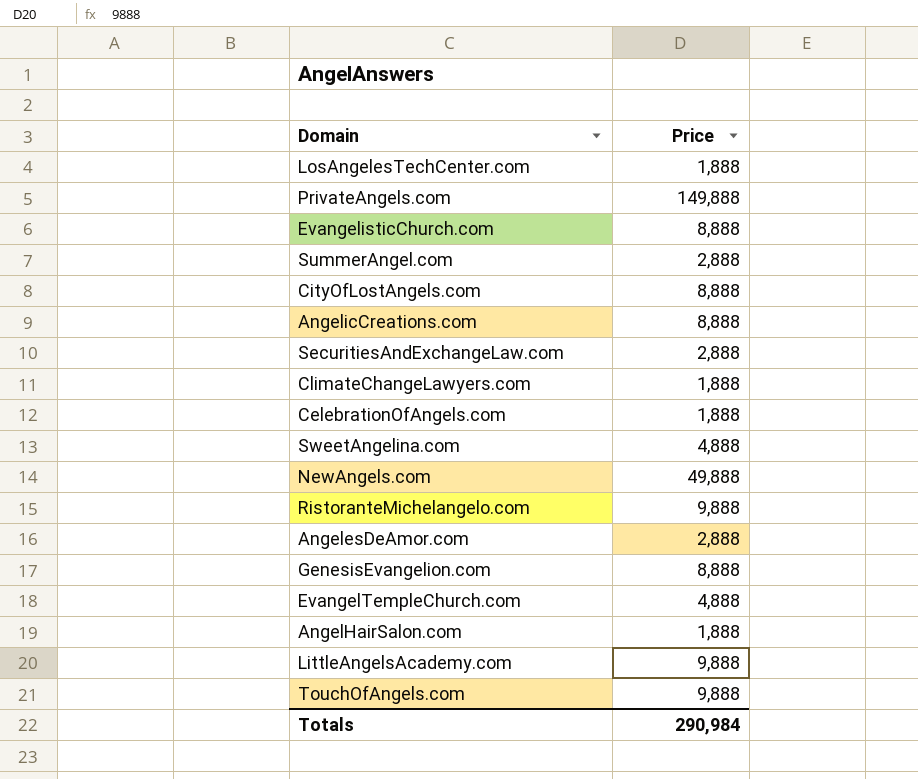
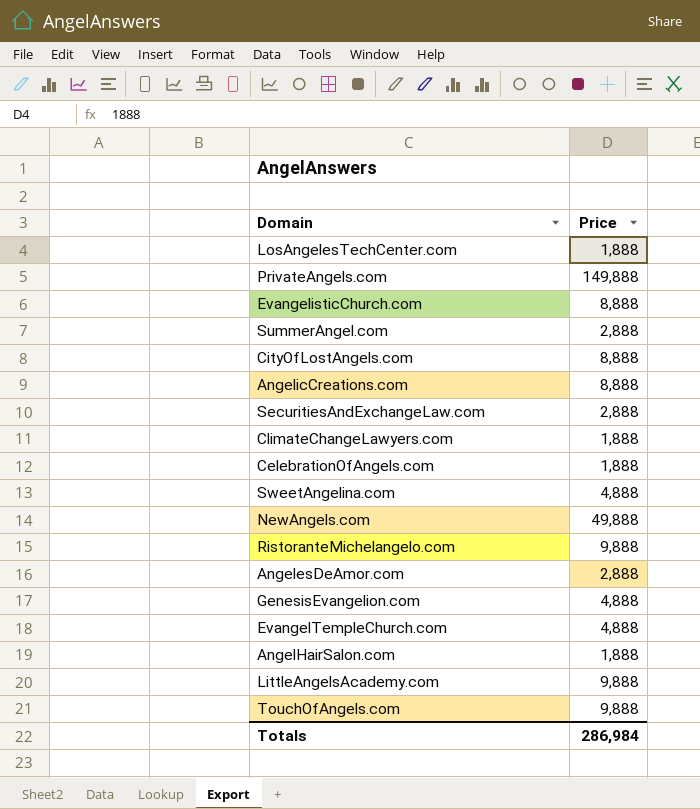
GenesisEvangelion.com | Price: 8,888 -> 4,888
Totals | Price: 290,984 -> 286,984

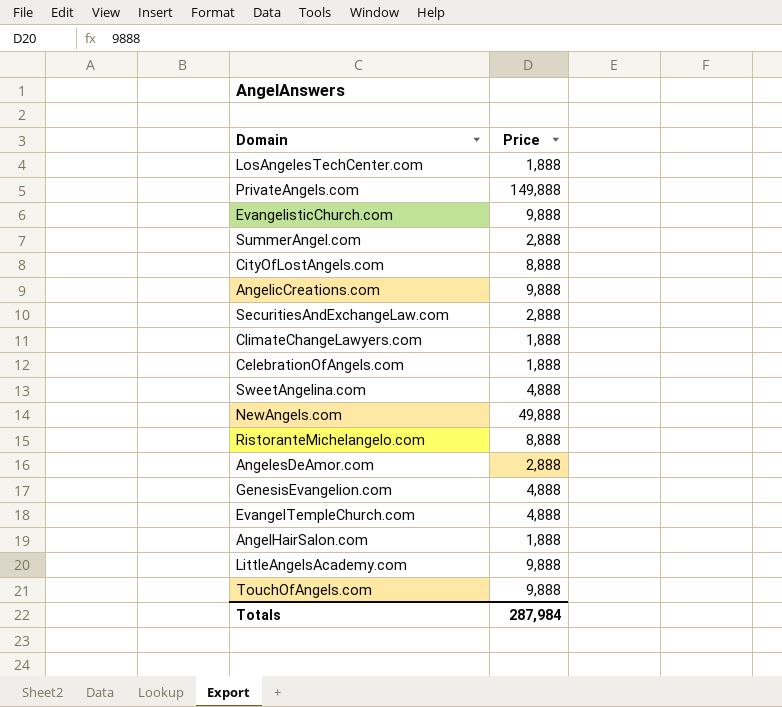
EvangelisticChurch.com | Price: 8,888 -> 9,888
AngelicCreations.com | Price: 8,888 -> 9,888
RistoranteMichelangelo.com | Price: 9,888 -> 8,888
Totals | Price: 286,984 -> 287,984

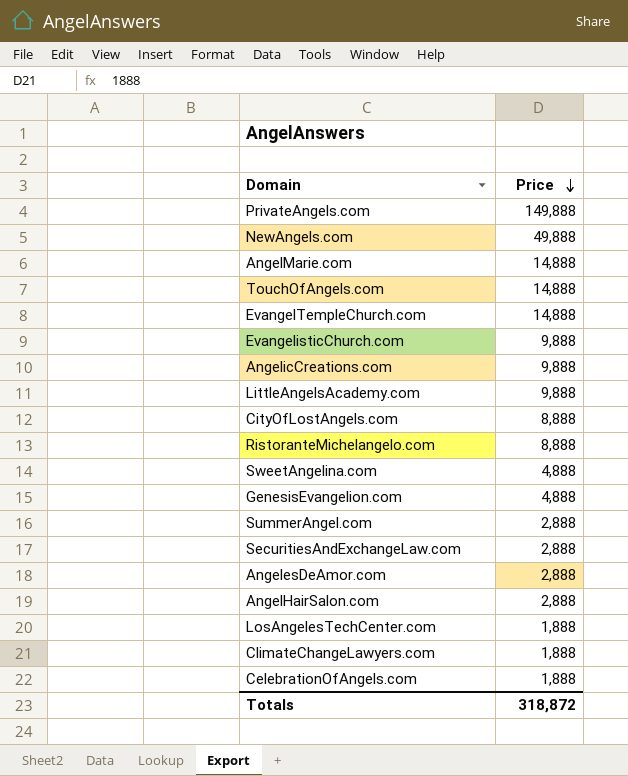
row order: none -> Price descending
row AngelMarie.com: none -> 14,888
TouchOfAngels.com | Price: 9,888 -> 14,888
EvangelTempleChurch.com | Price: 4,888 -> 14,888
AngelHairSalon.com | Price: 1,888 -> 2,888
Totals | Price: 287,984 -> 318,872

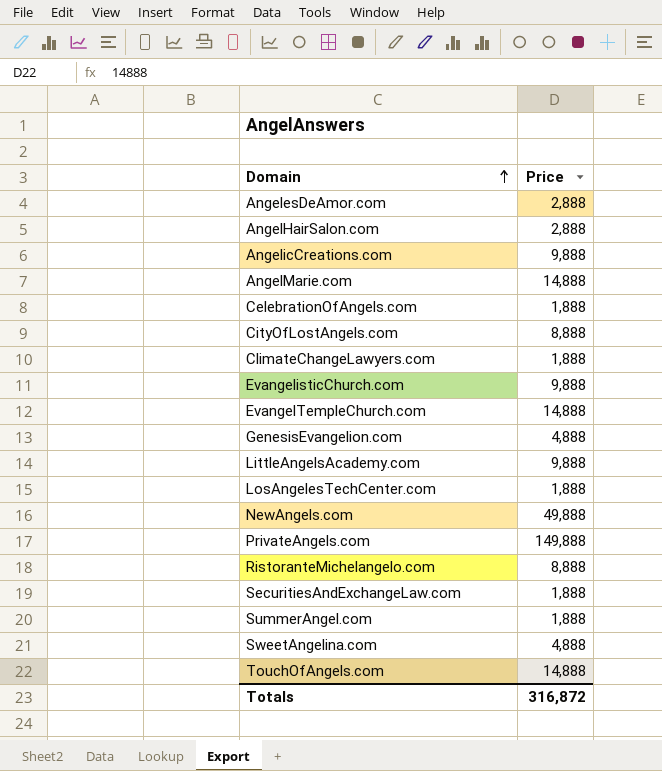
row order: Price descending -> Domain ascending
SecuritiesAndExchangeLaw.com | Price: 2,888 -> 1,888
SummerAngel.com | Price: 2,888 -> 1,888
Totals | Price: 318,872 -> 316,872

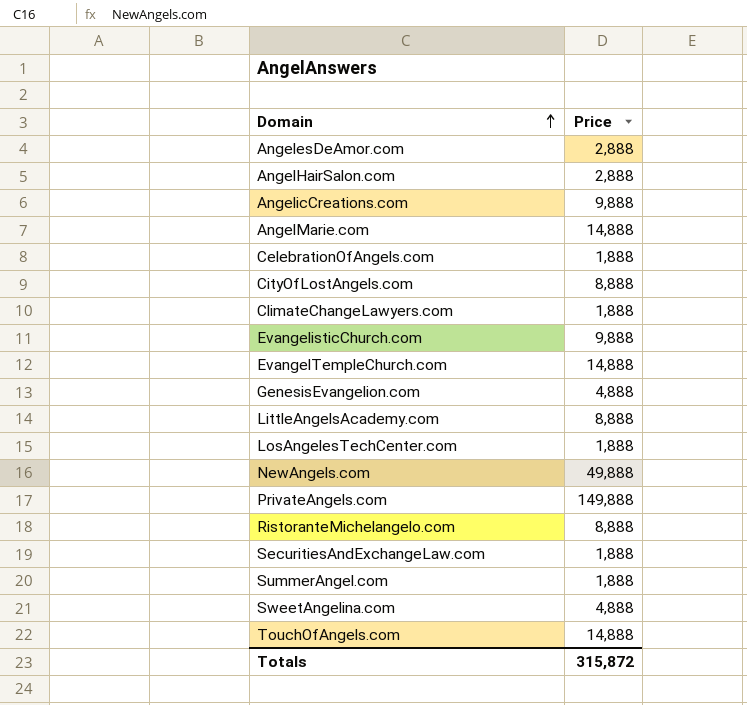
LittleAngelsAcademy.com | Price: 9,888 -> 8,888
Totals | Price: 316,872 -> 315,872

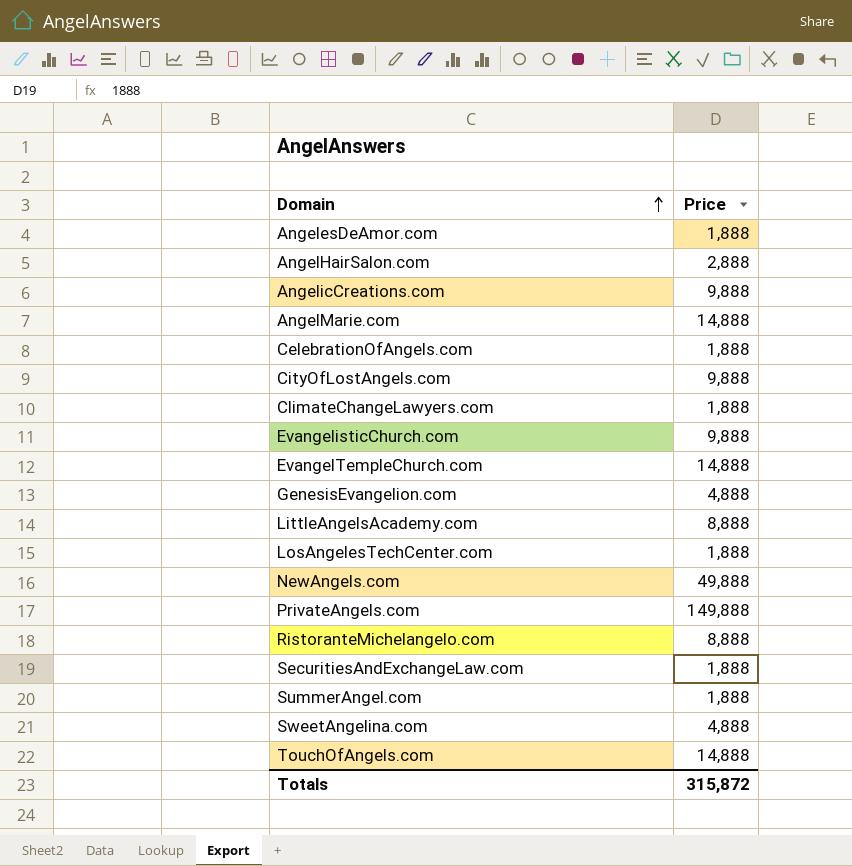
AngelesDeAmor.com | Price: 2,888 -> 1,888
CityOfLostAngels.com | Price: 8,888 -> 9,888

